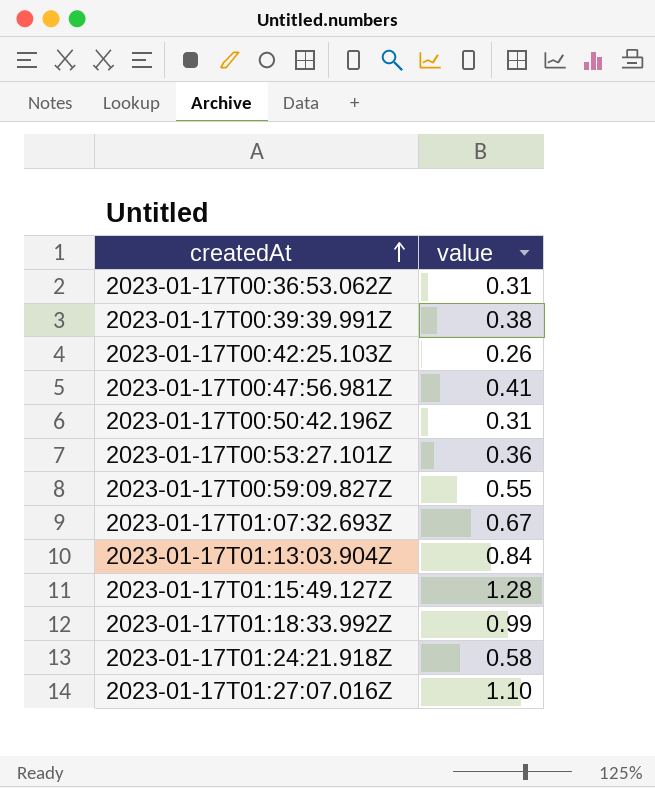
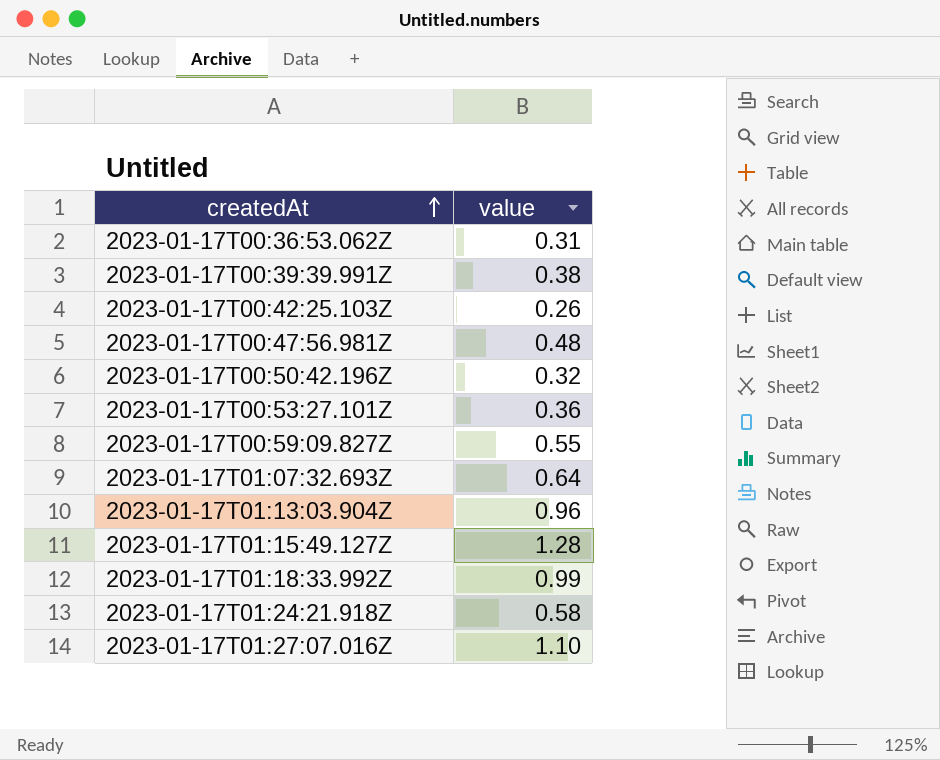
2023-01-17T00:47:56.981Z | value: 0.41 -> 0.48
2023-01-17T00:50:42.196Z | value: 0.31 -> 0.32
2023-01-17T01:07:32.693Z | value: 0.67 -> 0.64
2023-01-17T01:13:03.904Z | value: 0.84 -> 0.96

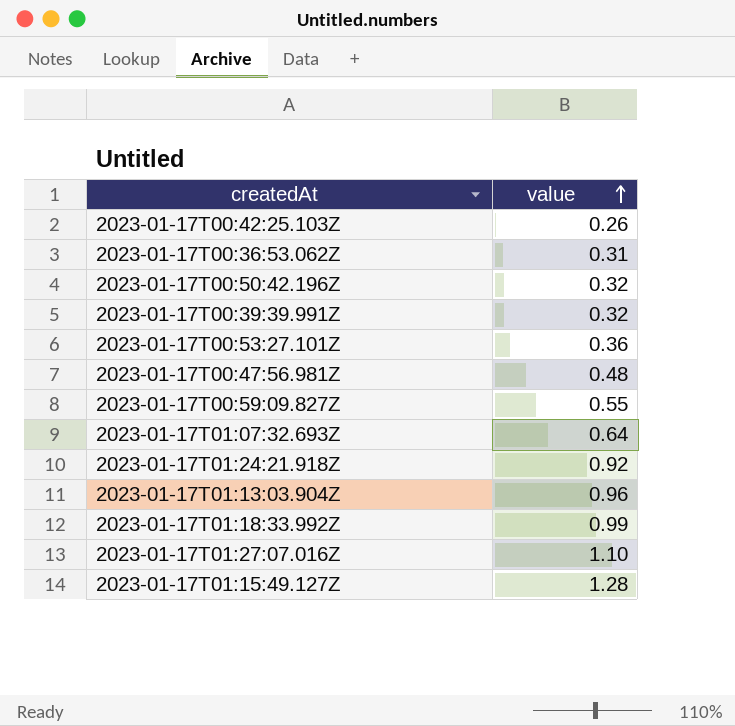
row order: createdAt ascending -> value ascending
2023-01-17T00:39:39.991Z | value: 0.38 -> 0.32
2023-01-17T01:24:21.918Z | value: 0.58 -> 0.92

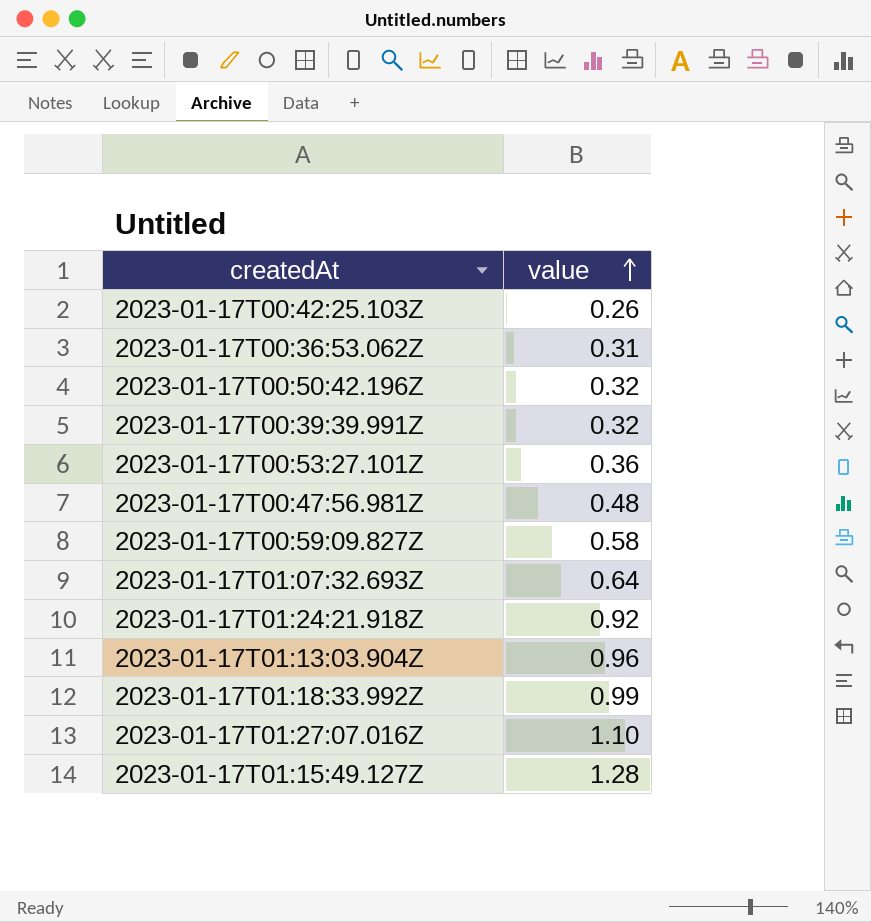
2023-01-17T00:59:09.827Z | value: 0.55 -> 0.58

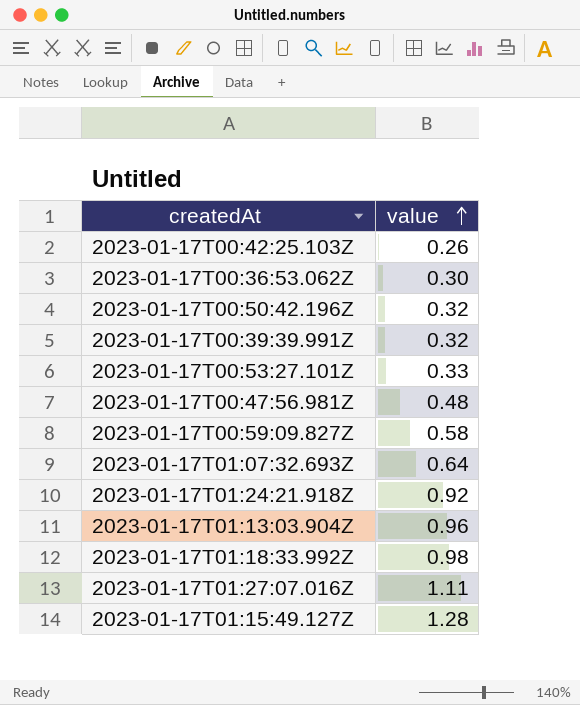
2023-01-17T00:36:53.062Z | value: 0.31 -> 0.30
2023-01-17T00:53:27.101Z | value: 0.36 -> 0.33
2023-01-17T01:18:33.992Z | value: 0.99 -> 0.98
2023-01-17T01:27:07.016Z | value: 1.10 -> 1.11

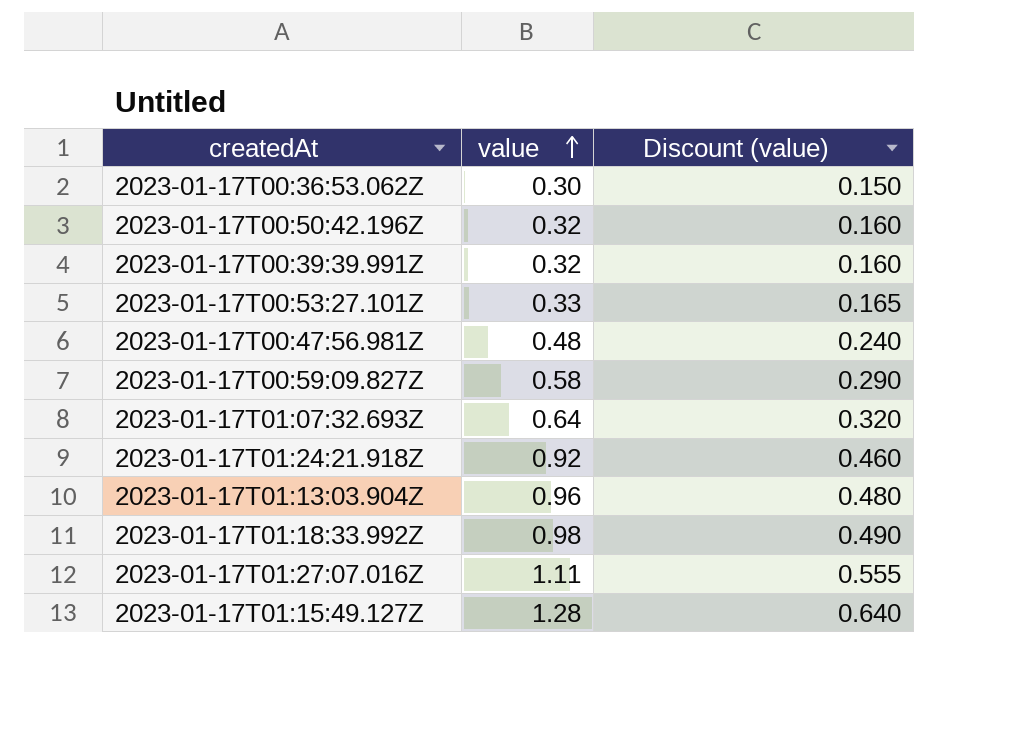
column Discount (value) | formula: none -> [value] * 0.5
row 2023-01-17T00:42:25.103Z: 0.26 -> none

